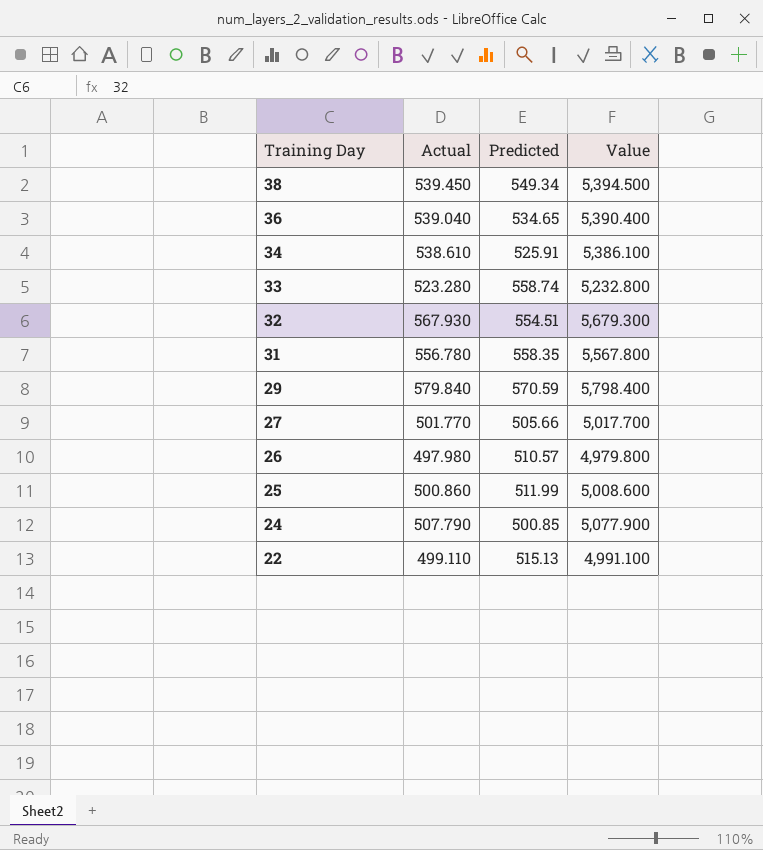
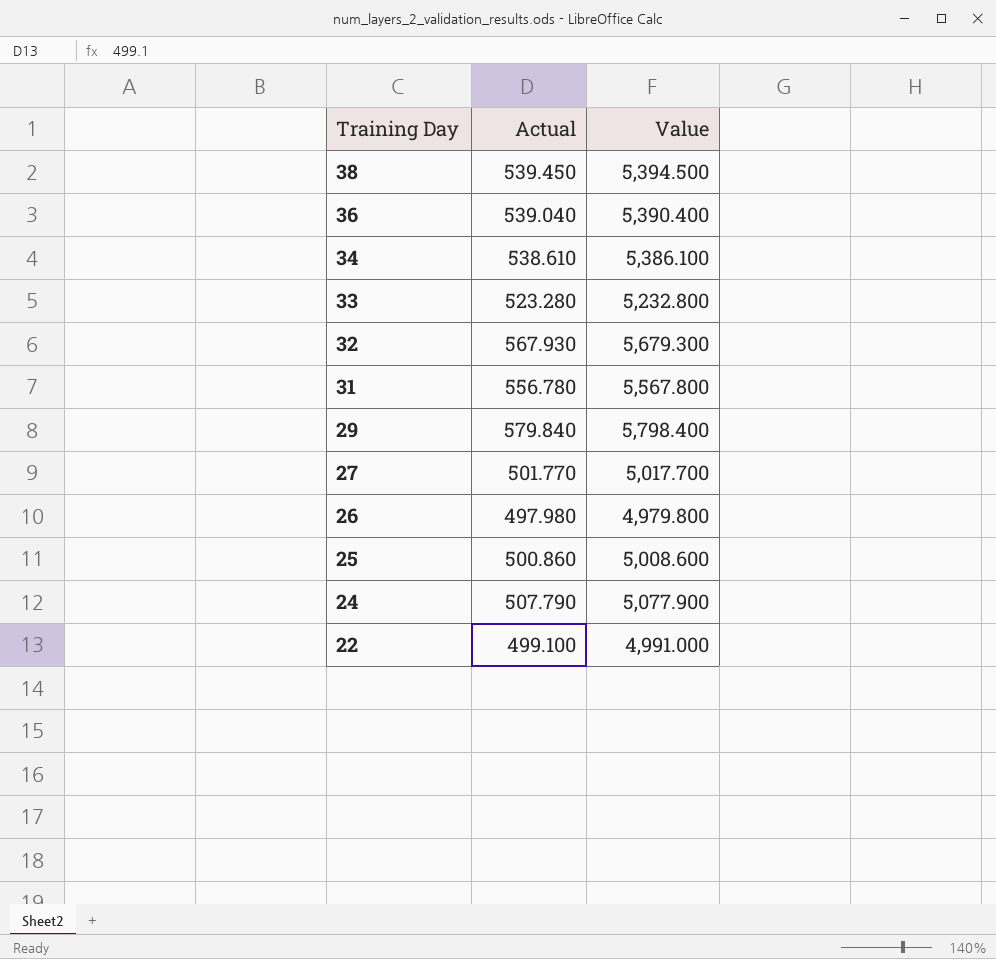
column Predicted | position: 3 -> none
22 | Actual: 499.110 -> 499.100
22 | Value: 4,991.100 -> 4,991.000

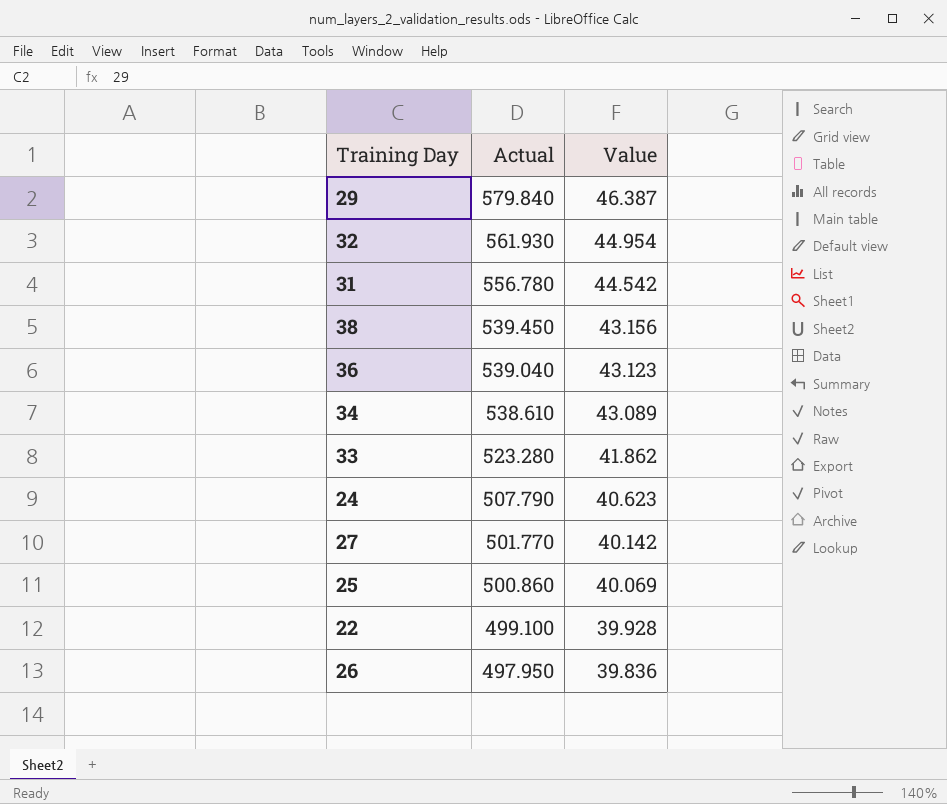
row order: Training Day descending -> Actual descending
column Value | formula: [Actual] * 10 -> [Actual] * 0.08
32 | Actual: 567.930 -> 561.930
26 | Actual: 497.980 -> 497.950

